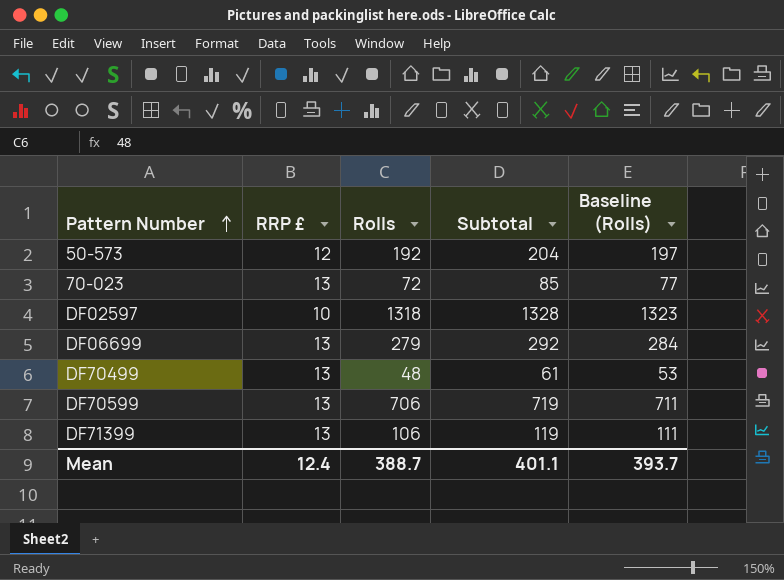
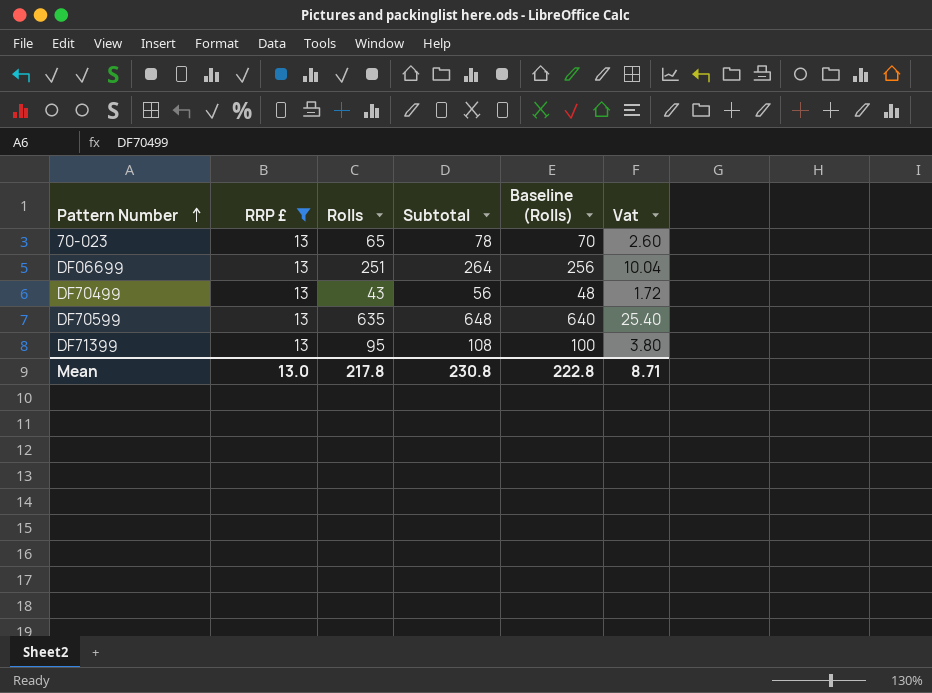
filter: none -> RRP £ = 13
column Vat | formula: none -> [Rolls] * 0.04
70-023 | Rolls: 72 -> 65
70-023 | Subtotal: 85 -> 78
70-023 | Baseline (Rolls): 77 -> 70
DF06699 | Rolls: 279 -> 251
DF06699 | Subtotal: 292 -> 264
DF06699 | Baseline (Rolls): 284 -> 256
DF70499 | Rolls: 48 -> 43
DF70499 | Subtotal: 61 -> 56
DF70499 | Baseline (Rolls): 53 -> 48
DF70599 | Rolls: 706 -> 635
DF70599 | Subtotal: 719 -> 648
DF70599 | Baseline (Rolls): 711 -> 640
DF71399 | Rolls: 106 -> 95
DF71399 | Subtotal: 119 -> 108
DF71399 | Baseline (Rolls): 111 -> 100
Mean | RRP £: 12.4 -> 13.0
Mean | Rolls: 388.7 -> 217.8
Mean | Subtotal: 401.1 -> 230.8
Mean | Baseline (Rolls): 393.7 -> 222.8

